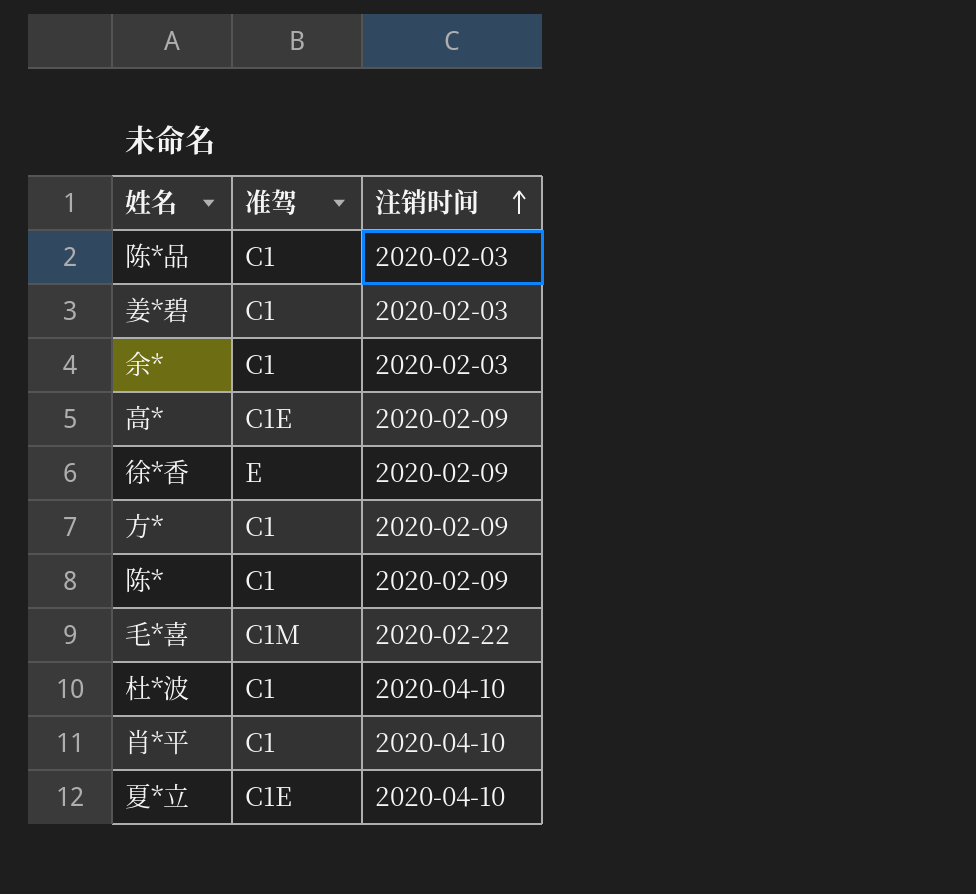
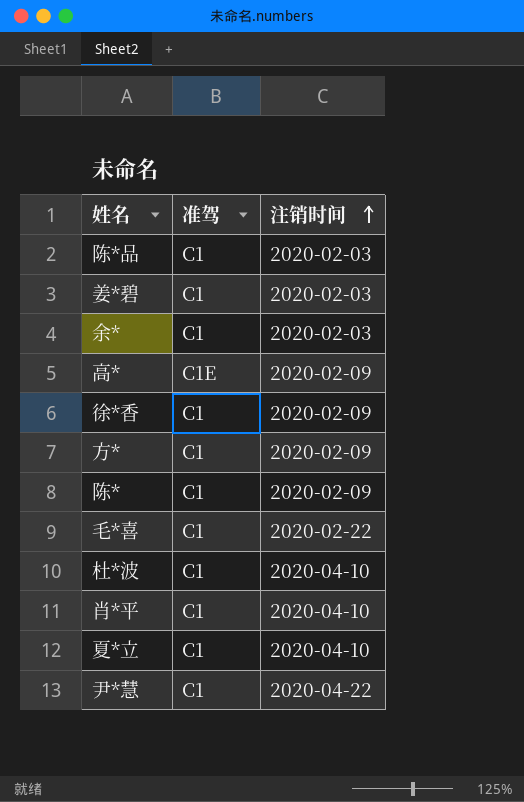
徐*香 | 准驾: E -> C1
毛*喜 | 准驾: C1M -> C1
夏*立 | 准驾: C1E -> C1
row 尹*慧: none -> C1 | 2020-04-22

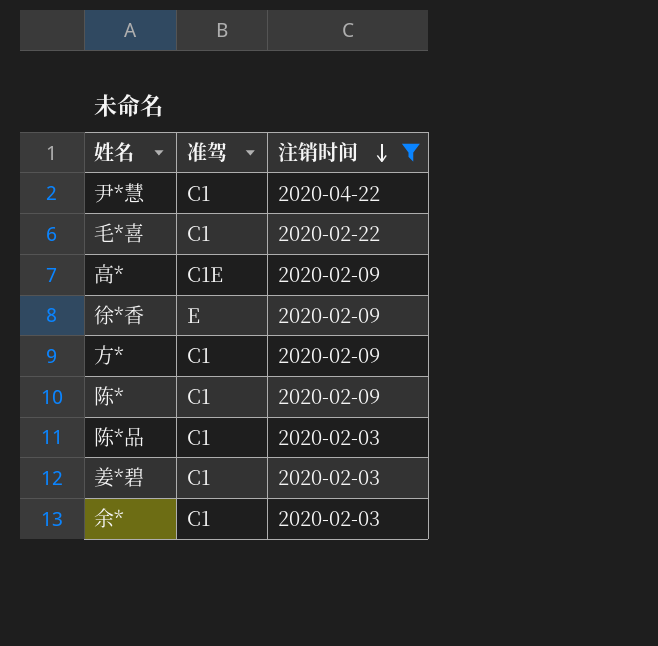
filter: none -> 注销时间 != 2020-04-10
row order: 注销时间 ascending -> 注销时间 descending
徐*香 | 准驾: C1 -> E

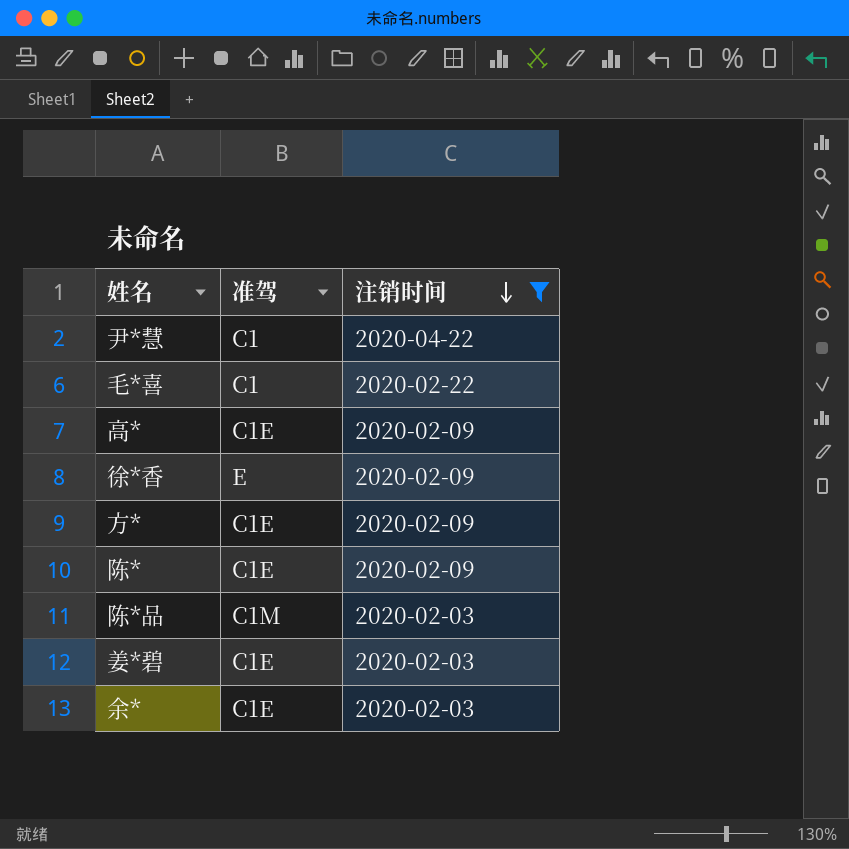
方* | 准驾: C1 -> C1E
陈* | 准驾: C1 -> C1E
陈*品 | 准驾: C1 -> C1M
姜*碧 | 准驾: C1 -> C1E
余* | 准驾: C1 -> C1E

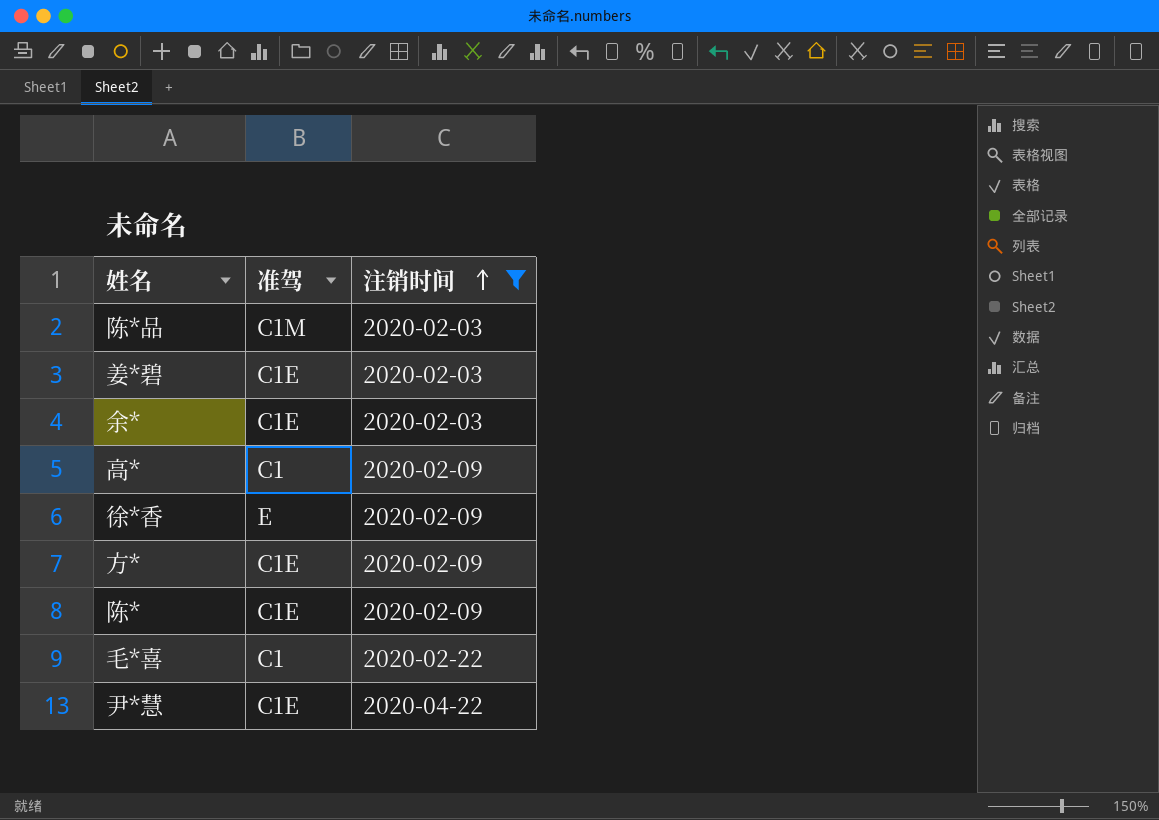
row order: 注销时间 descending -> 注销时间 ascending
高* | 准驾: C1E -> C1
尹*慧 | 准驾: C1 -> C1E

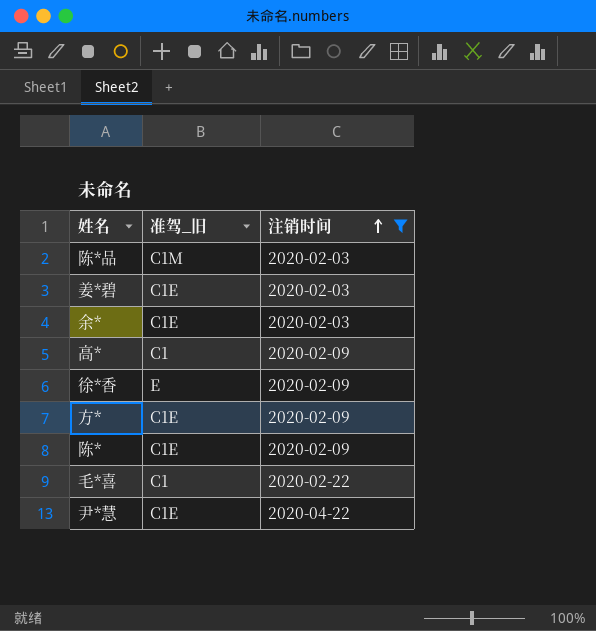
column name: 准驾 -> 准驾_旧

